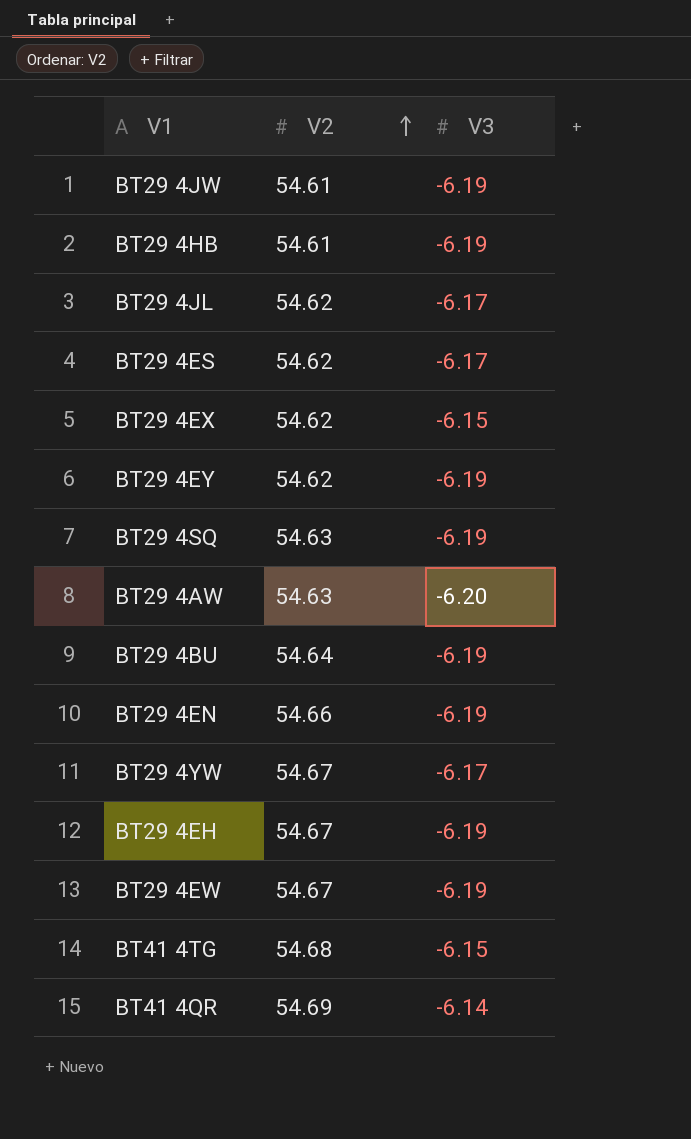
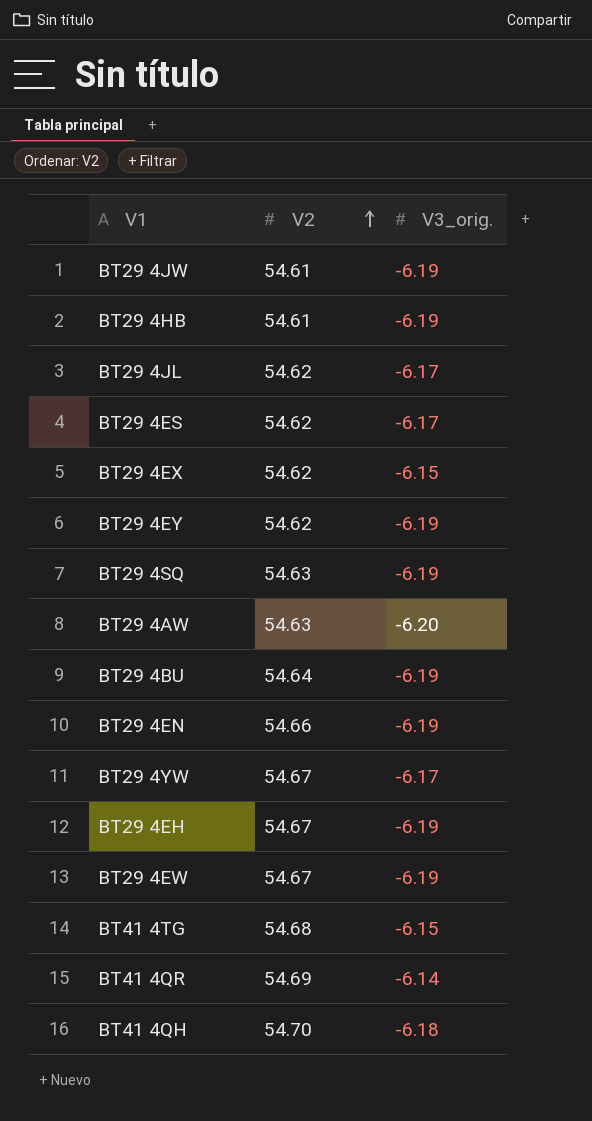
column name: V3 -> V3_orig.
row BT41 4QH: none -> 54.70 | -6.18

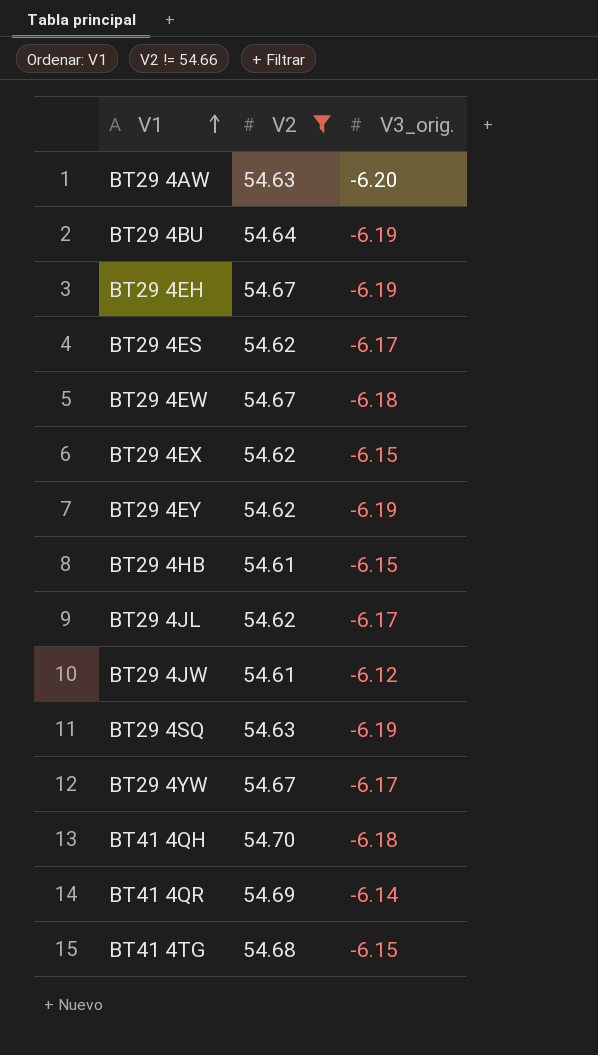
filter: none -> V2 != 54.66
row order: V2 ascending -> V1 ascending
BT29 4EW | V3_orig.: -6.19 -> -6.18
BT29 4HB | V3_orig.: -6.19 -> -6.15
BT29 4JW | V3_orig.: -6.19 -> -6.12

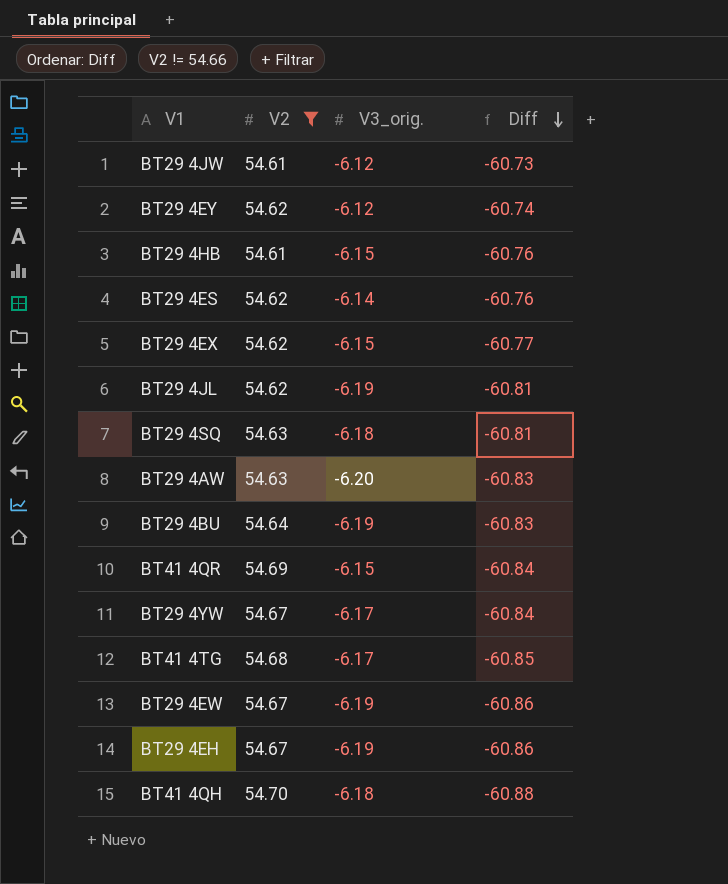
row order: V1 ascending -> Diff descending
column Diff | formula: none -> [V3_orig.] - [V2]
BT29 4EY | V3_orig.: -6.19 -> -6.12
BT29 4ES | V3_orig.: -6.17 -> -6.14
BT29 4JL | V3_orig.: -6.17 -> -6.19
BT29 4SQ | V3_orig.: -6.19 -> -6.18
BT41 4QR | V3_orig.: -6.14 -> -6.15
BT41 4TG | V3_orig.: -6.15 -> -6.17
BT29 4EW | V3_orig.: -6.18 -> -6.19

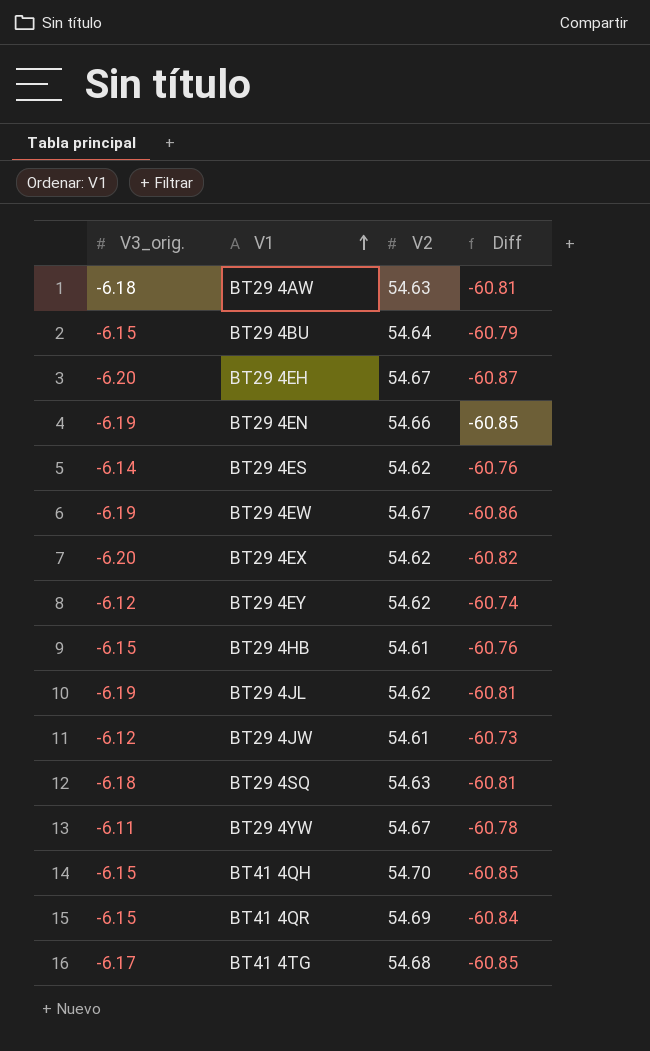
filter: V2 != 54.66 -> none
row order: Diff descending -> V1 ascending
column V3_orig. | position: 3 -> 1
BT29 4AW | V3_orig.: -6.20 -> -6.18
BT29 4AW | Diff: -60.83 -> -60.81
BT29 4BU | V3_orig.: -6.19 -> -6.15
BT29 4BU | Diff: -60.83 -> -60.79
BT29 4EH | V3_orig.: -6.19 -> -6.20
BT29 4EH | Diff: -60.86 -> -60.87
BT29 4EX | V3_orig.: -6.15 -> -6.20
BT29 4EX | Diff: -60.77 -> -60.82
BT29 4YW | V3_orig.: -6.17 -> -6.11
BT29 4YW | Diff: -60.84 -> -60.78
BT41 4QH | V3_orig.: -6.18 -> -6.15
BT41 4QH | Diff: -60.88 -> -60.85

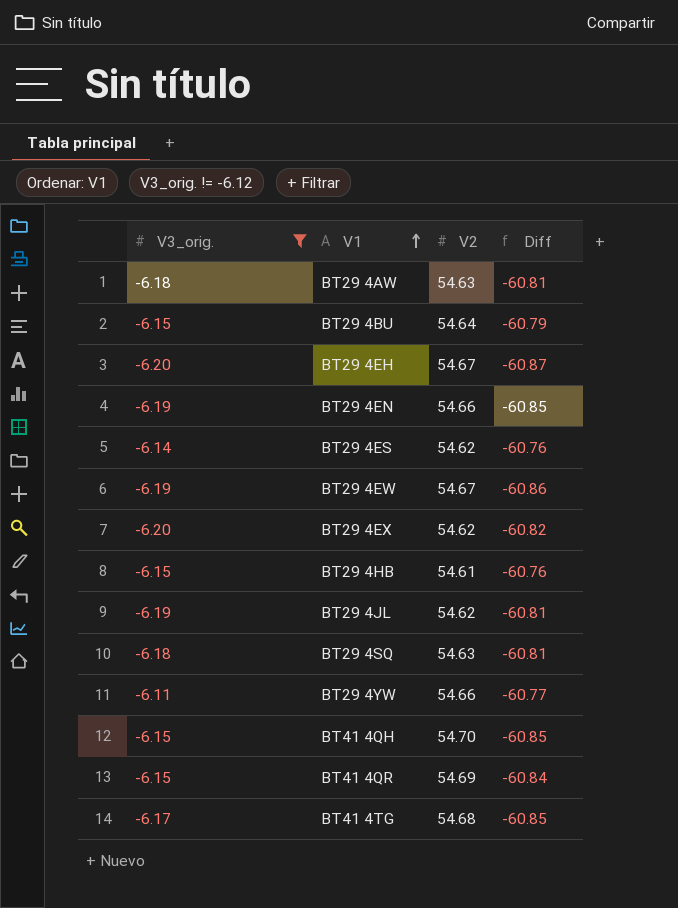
filter: none -> V3_orig. != -6.12
BT29 4YW | V2: 54.67 -> 54.66
BT29 4YW | Diff: -60.78 -> -60.77

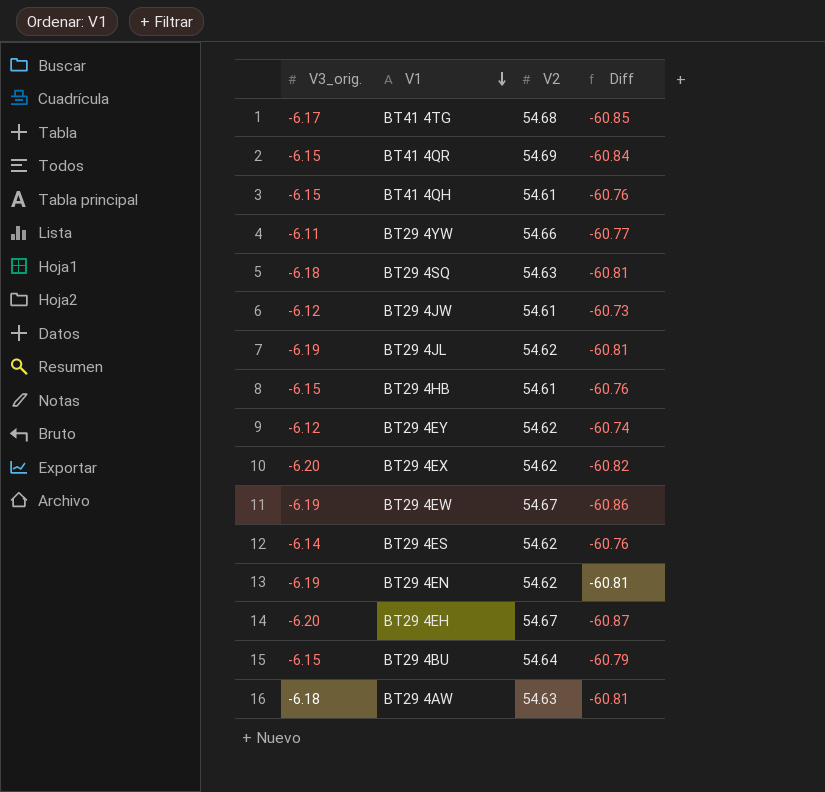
filter: V3_orig. != -6.12 -> none
row order: V1 ascending -> V1 descending
BT41 4QH | V2: 54.70 -> 54.61
BT41 4QH | Diff: -60.85 -> -60.76
BT29 4EN | V2: 54.66 -> 54.62
BT29 4EN | Diff: -60.85 -> -60.81

